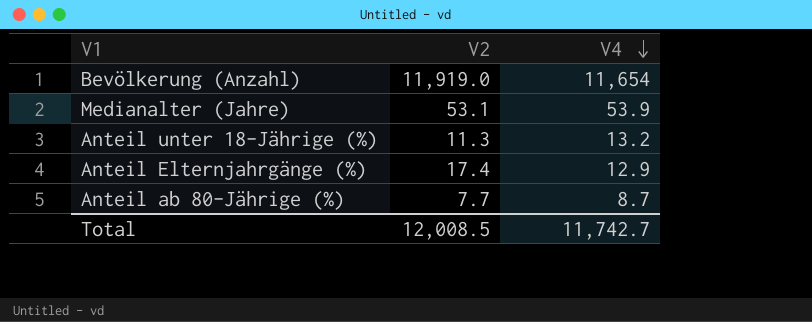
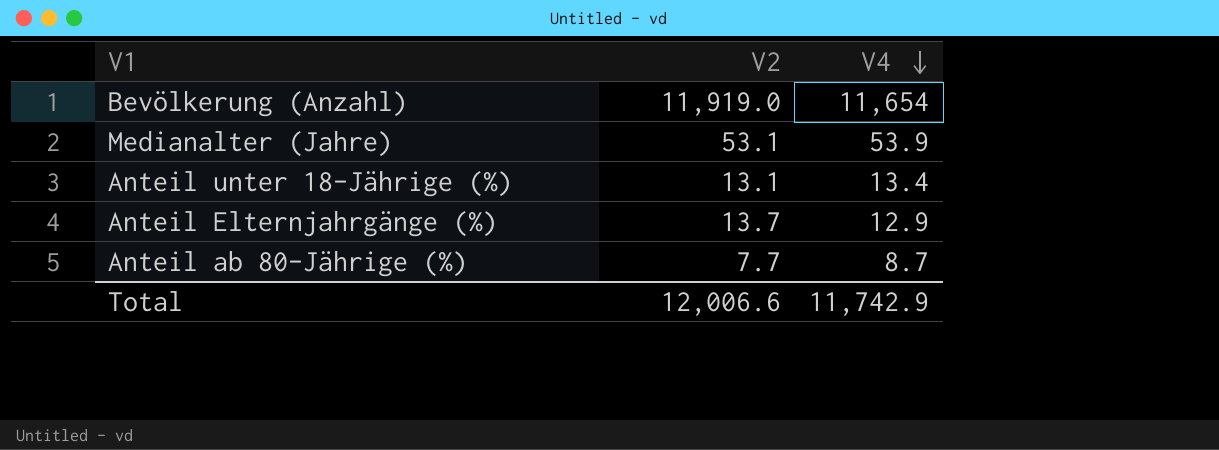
Anteil unter 18-Jährige (%) | V2: 11.3 -> 13.1
Anteil unter 18-Jährige (%) | V4: 13.2 -> 13.4
Anteil Elternjahrgänge (%) | V2: 17.4 -> 13.7
Total | V2: 12,008.5 -> 12,006.6
Total | V4: 11,742.7 -> 11,742.9

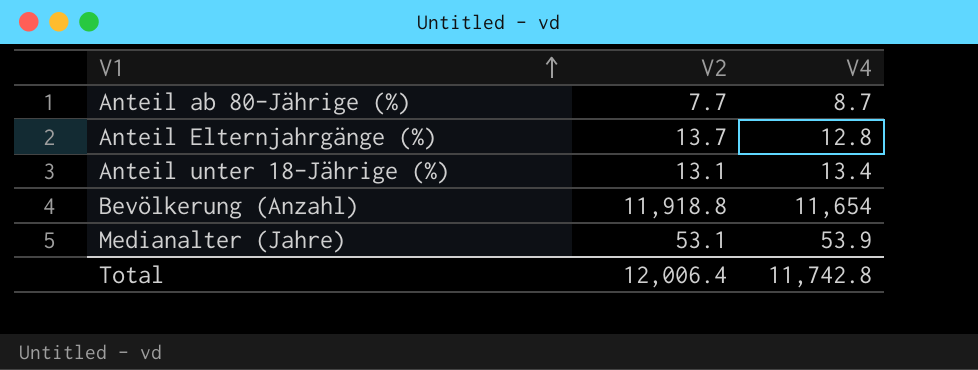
row order: V4 descending -> V1 ascending
Anteil Elternjahrgänge (%) | V4: 12.9 -> 12.8
Bevölkerung (Anzahl) | V2: 11,919.0 -> 11,918.8
Total | V2: 12,006.6 -> 12,006.4
Total | V4: 11,742.9 -> 11,742.8

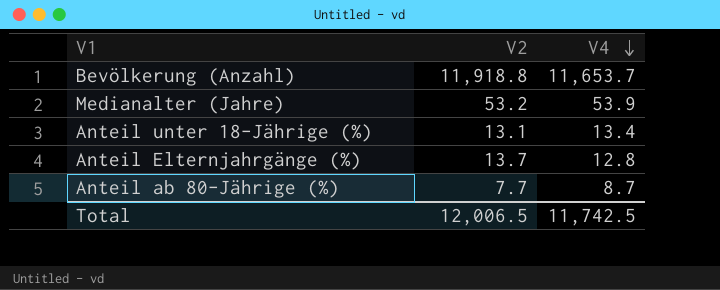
row order: V1 ascending -> V4 descending
Bevölkerung (Anzahl) | V4: 11,654 -> 11,653.7
Medianalter (Jahre) | V2: 53.1 -> 53.2
Total | V2: 12,006.4 -> 12,006.5
Total | V4: 11,742.8 -> 11,742.5

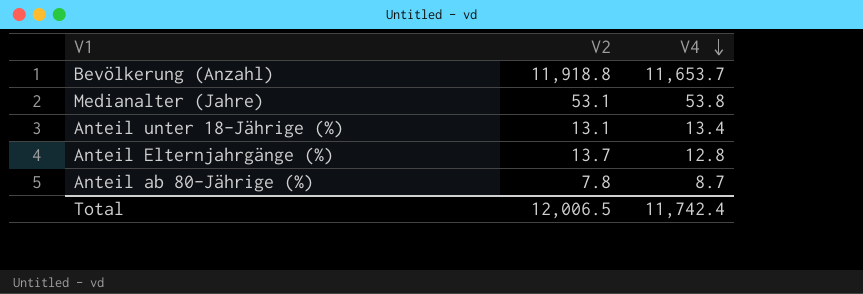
Medianalter (Jahre) | V2: 53.2 -> 53.1
Medianalter (Jahre) | V4: 53.9 -> 53.8
Anteil ab 80-Jährige (%) | V2: 7.7 -> 7.8
Total | V4: 11,742.5 -> 11,742.4

